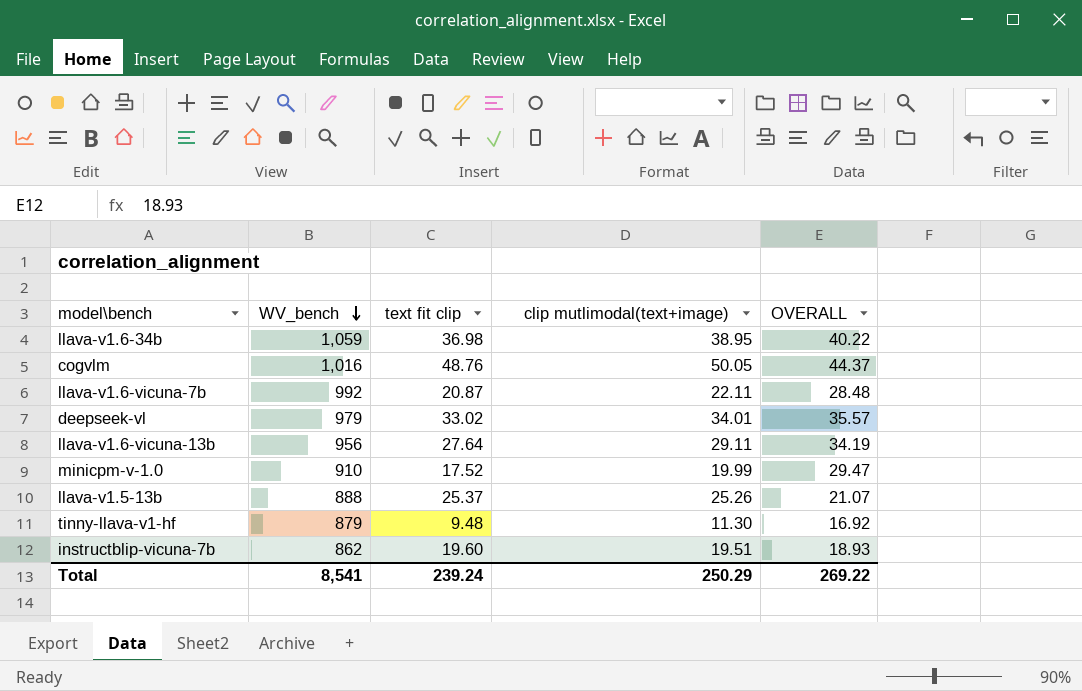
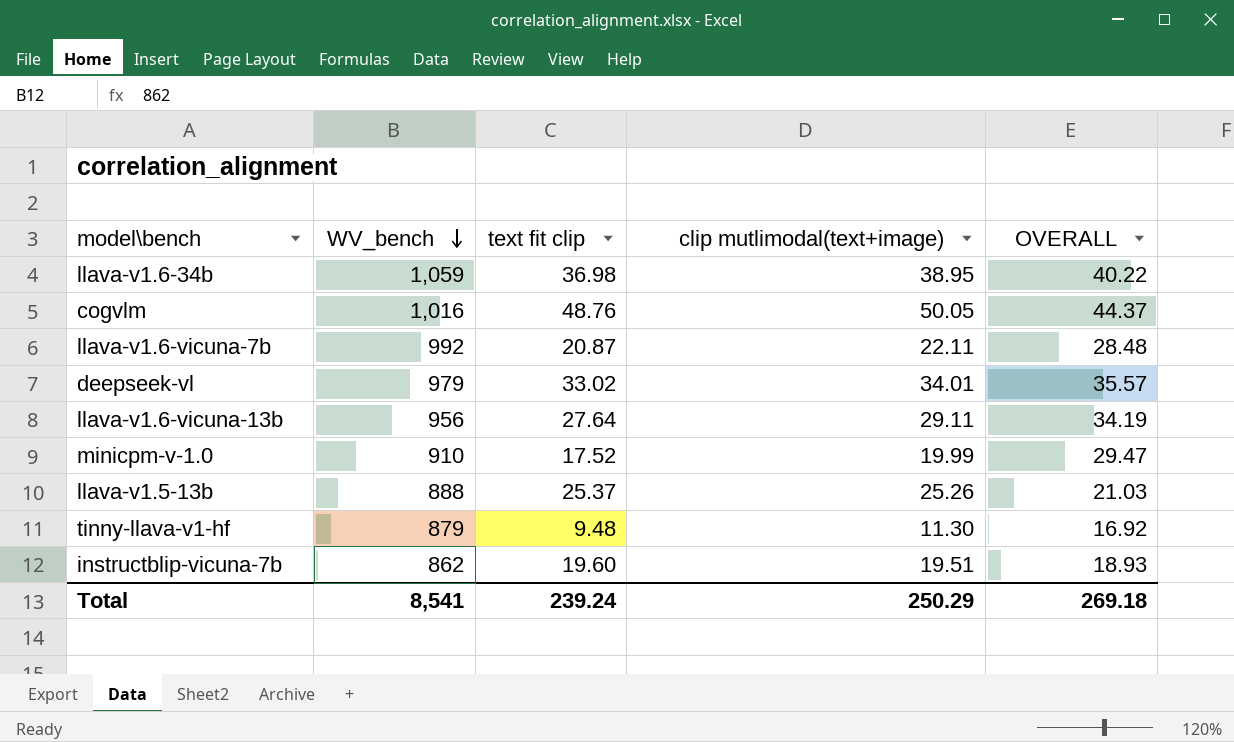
llava-v1.5-13b | OVERALL: 21.07 -> 21.03
Total | OVERALL: 269.22 -> 269.18

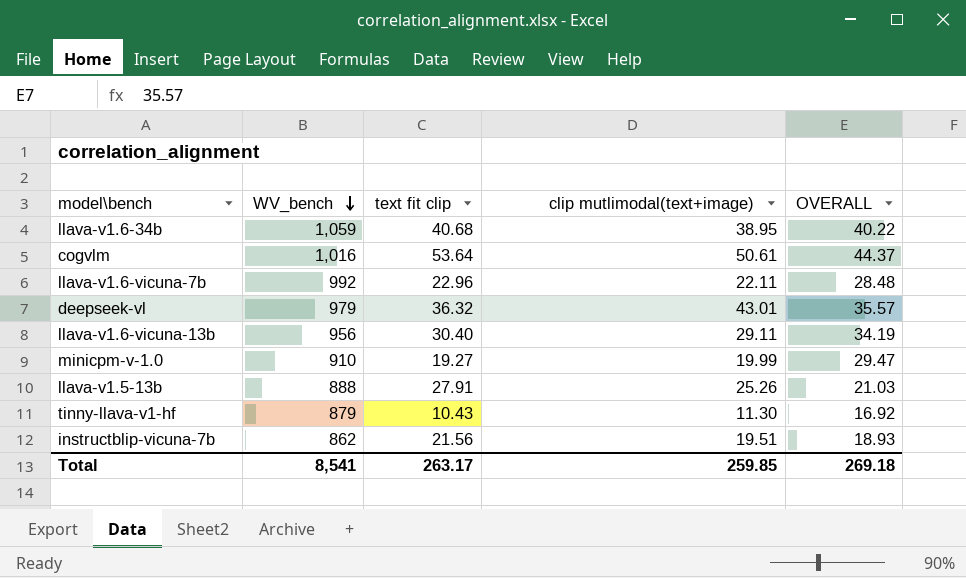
llava-v1.6-34b | text fit clip: 36.98 -> 40.68
cogvlm | text fit clip: 48.76 -> 53.64
cogvlm | clip mutlimodal(text+image): 50.05 -> 50.61
llava-v1.6-vicuna-7b | text fit clip: 20.87 -> 22.96
deepseek-vl | text fit clip: 33.02 -> 36.32
deepseek-vl | clip mutlimodal(text+image): 34.01 -> 43.01
llava-v1.6-vicuna-13b | text fit clip: 27.64 -> 30.40
minicpm-v-1.0 | text fit clip: 17.52 -> 19.27
llava-v1.5-13b | text fit clip: 25.37 -> 27.91
tinny-llava-v1-hf | text fit clip: 9.48 -> 10.43
instructblip-vicuna-7b | text fit clip: 19.60 -> 21.56
Total | text fit clip: 239.24 -> 263.17
Total | clip mutlimodal(text+image): 250.29 -> 259.85

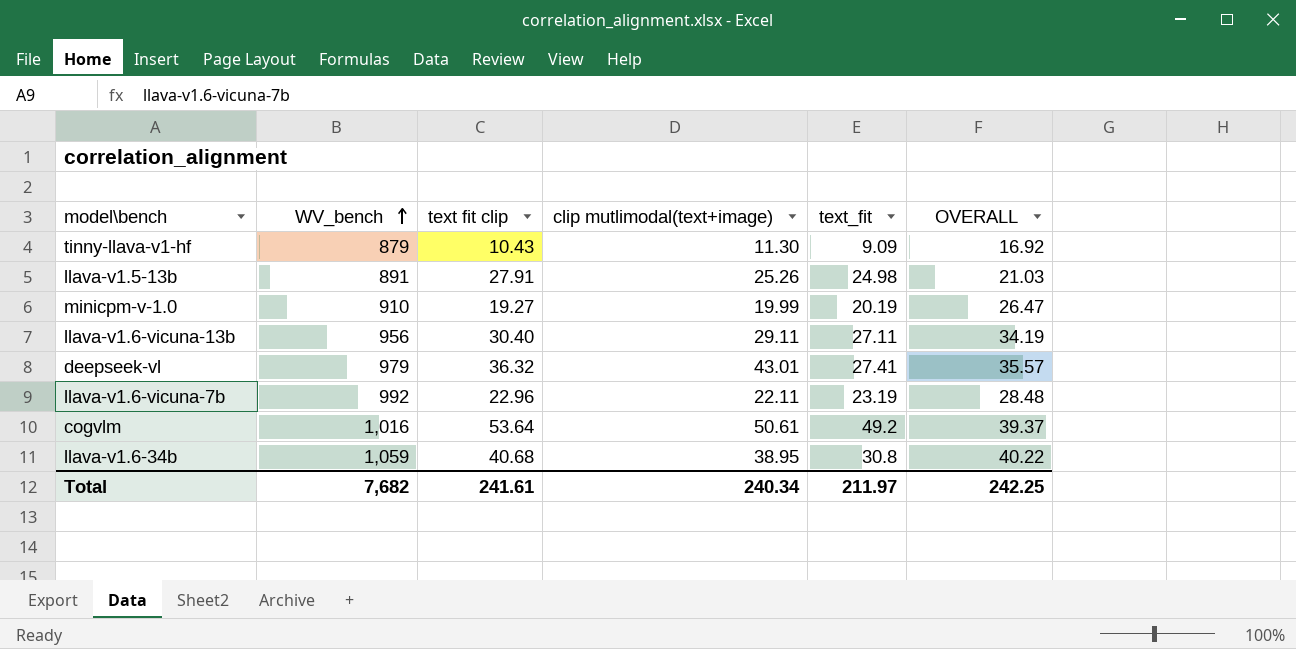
row order: WV_bench descending -> WV_bench ascending
column text_fit | position: none -> 5
row instructblip-vicuna-7b: 862 | 21.56 | 19.51 | 18.93 -> none
llava-v1.5-13b | WV_bench: 888 -> 891
minicpm-v-1.0 | OVERALL: 29.47 -> 26.47
cogvlm | OVERALL: 44.37 -> 39.37
Total | WV_bench: 8,541 -> 7,682
Total | text fit clip: 263.17 -> 241.61
Total | clip mutlimodal(text+image): 259.85 -> 240.34
Total | OVERALL: 269.18 -> 242.25

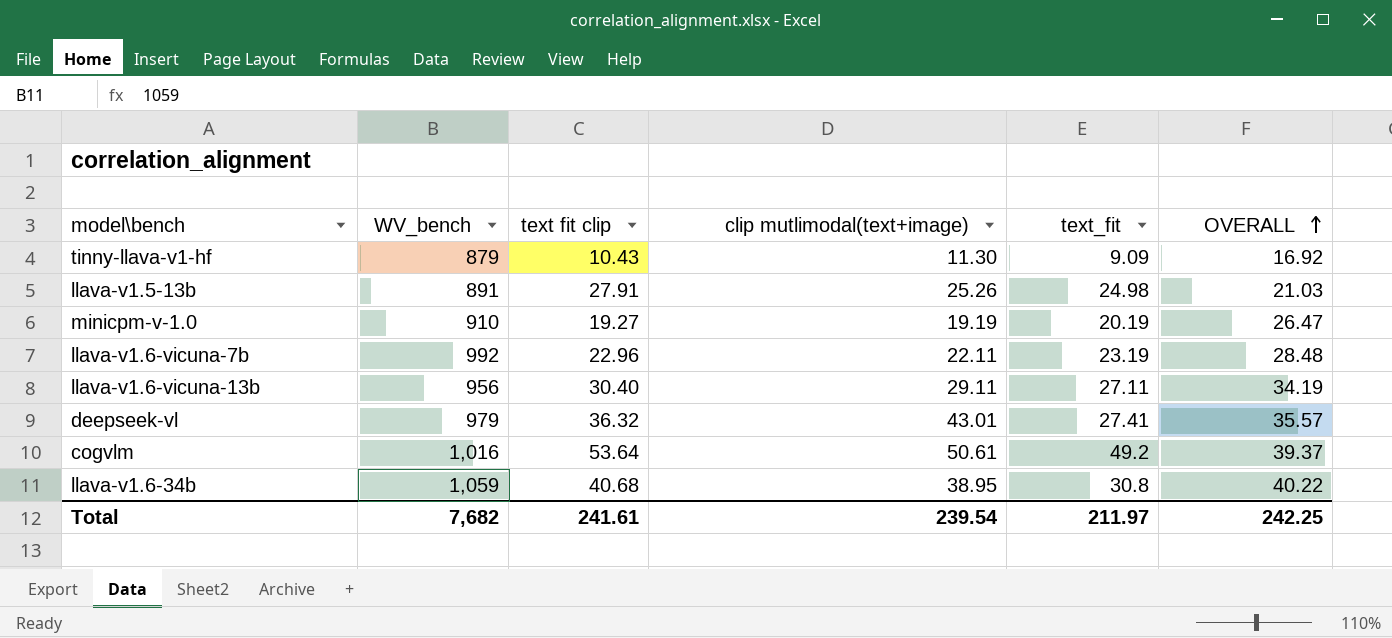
row order: WV_bench ascending -> OVERALL ascending
minicpm-v-1.0 | clip mutlimodal(text+image): 19.99 -> 19.19
Total | clip mutlimodal(text+image): 240.34 -> 239.54

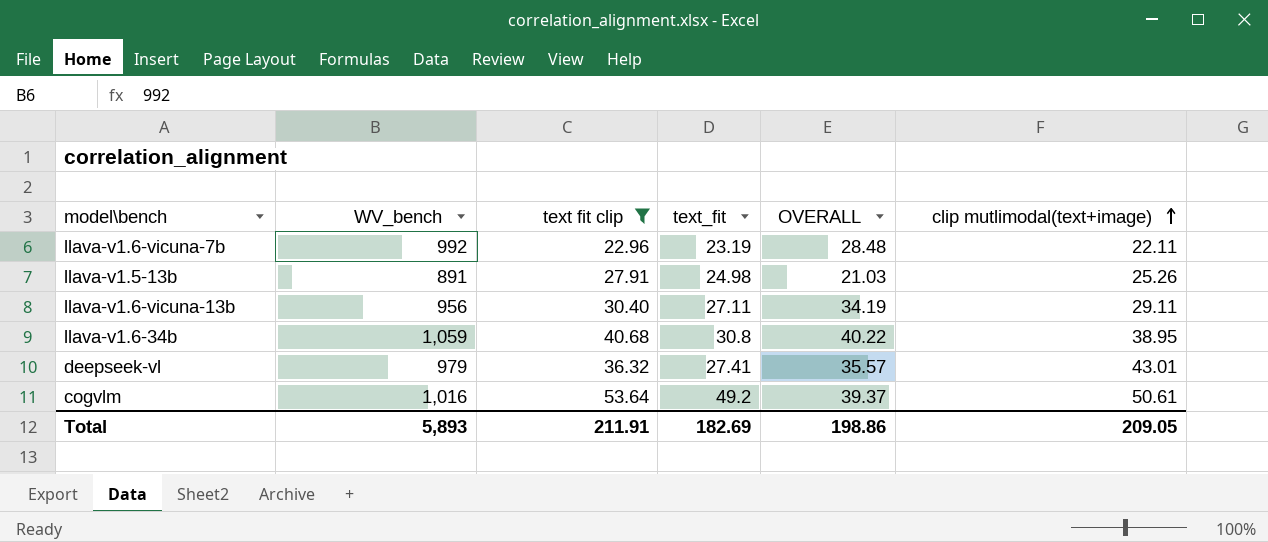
filter: none -> text fit clip >= 22.96
row order: OVERALL ascending -> clip mutlimodal(text+image) ascending
column clip mutlimodal(text+image) | position: 4 -> 6
Total | WV_bench: 7,682 -> 5,893
Total | text fit clip: 241.61 -> 211.91
Total | text_fit: 211.97 -> 182.69
Total | OVERALL: 242.25 -> 198.86
Total | clip mutlimodal(text+image): 239.54 -> 209.05

